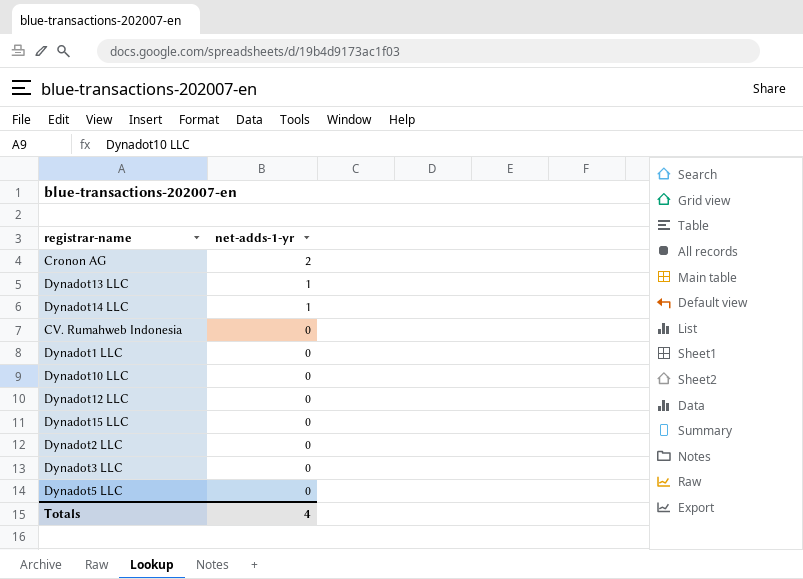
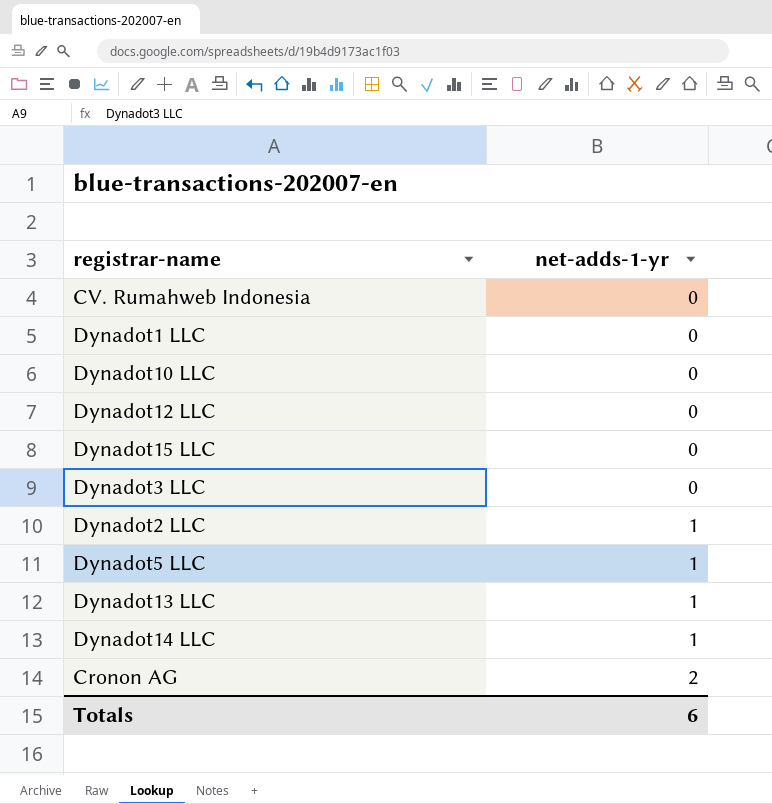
row order: net-adds-1-yr descending -> net-adds-1-yr ascending
Dynadot2 LLC | net-adds-1-yr: 0 -> 1
Dynadot5 LLC | net-adds-1-yr: 0 -> 1
Totals | net-adds-1-yr: 4 -> 6

